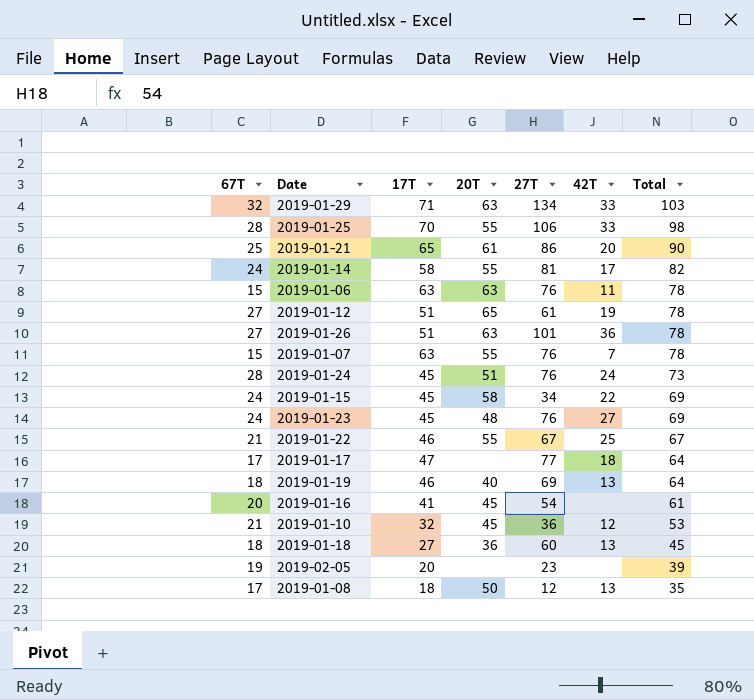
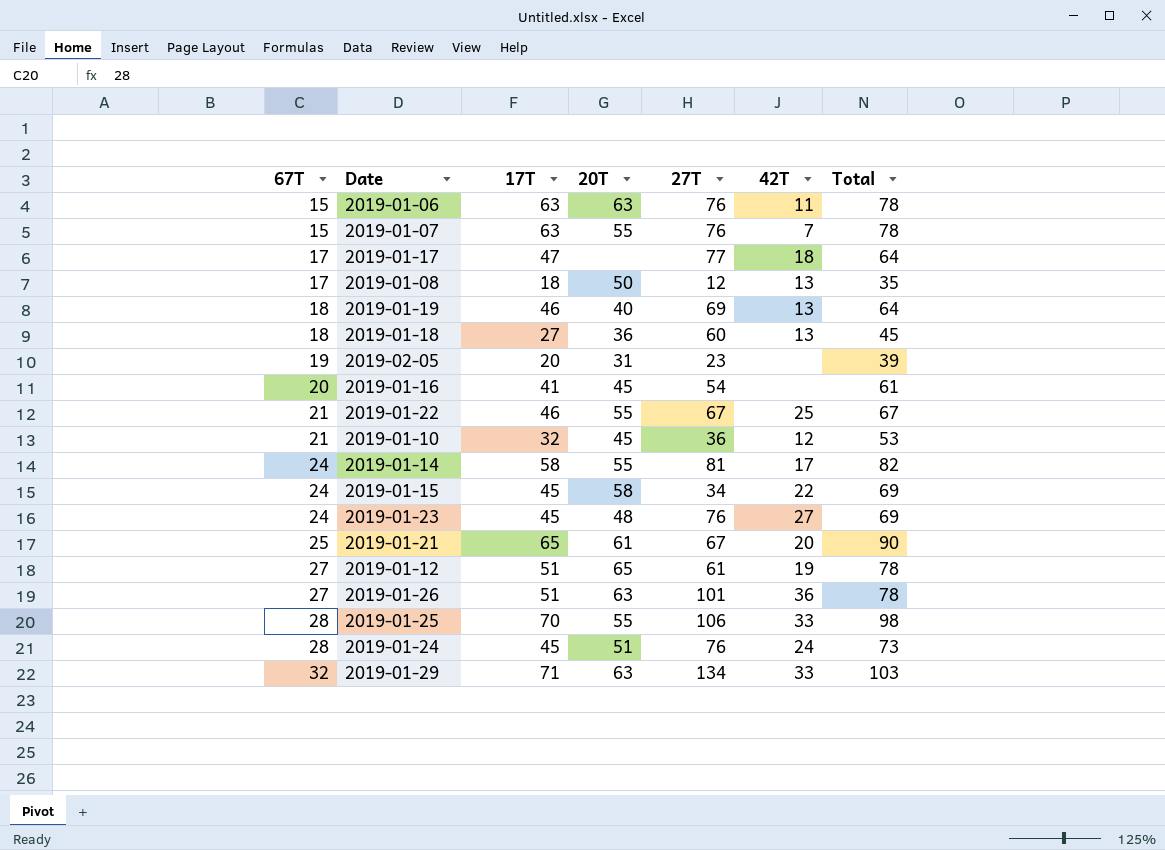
row order: Total descending -> 67T ascending
2019-02-05 | 20T: none -> 31
2019-01-21 | 27T: 86 -> 67

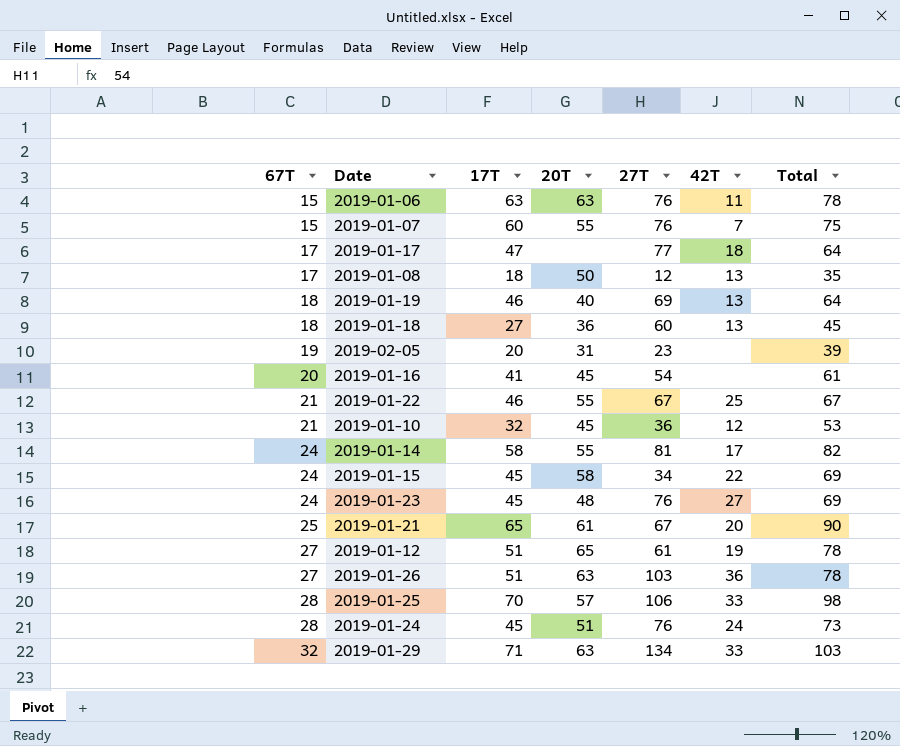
2019-01-07 | 17T: 63 -> 60
2019-01-07 | Total: 78 -> 75
2019-01-26 | 27T: 101 -> 103
2019-01-25 | 20T: 55 -> 57

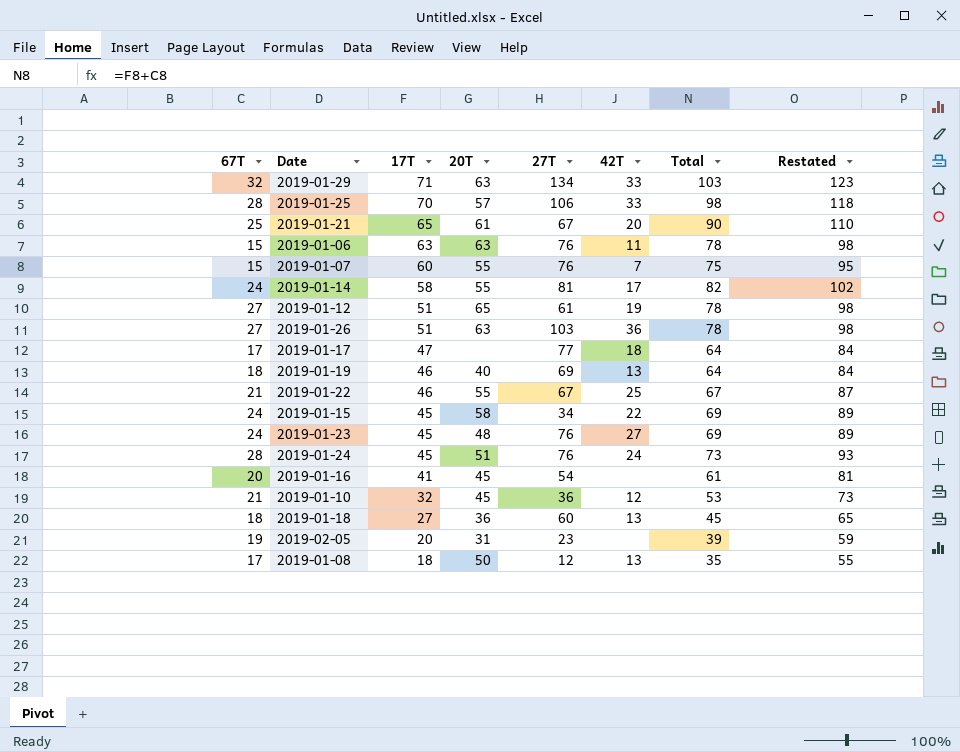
row order: 67T ascending -> 17T descending
column Restated | formula: none -> [Total] + 20

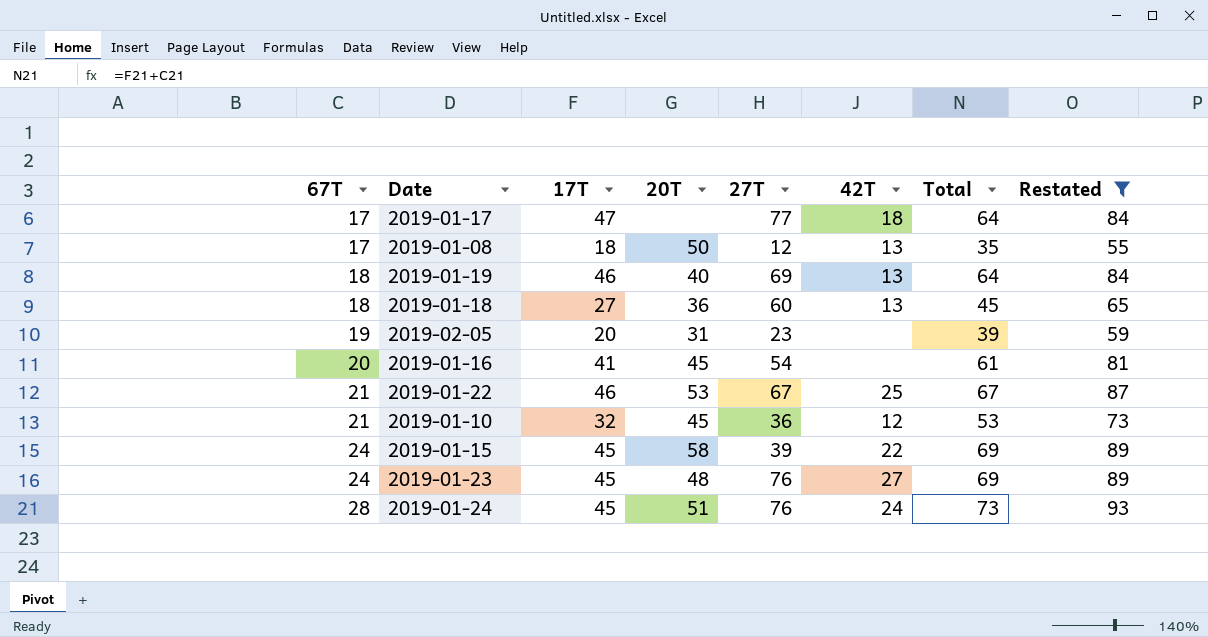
filter: none -> Restated <= 93
row order: 17T descending -> 67T ascending
2019-01-22 | 20T: 55 -> 53
2019-01-15 | 27T: 34 -> 39

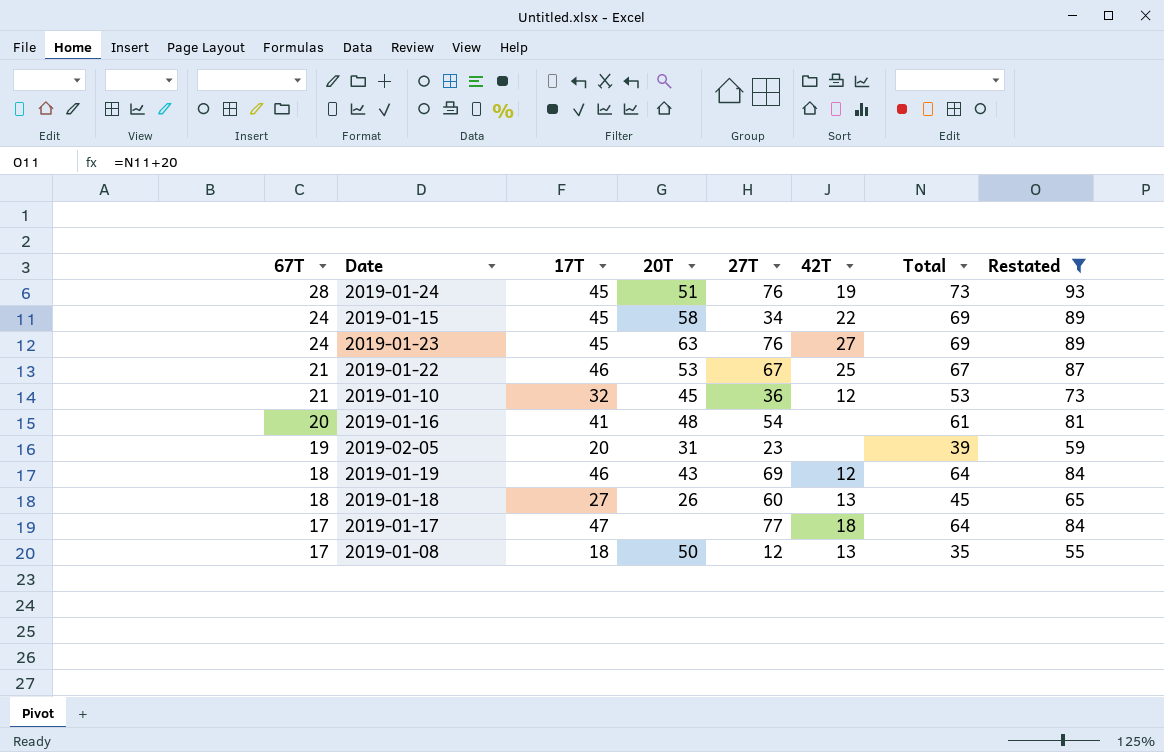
row order: 67T ascending -> 67T descending
2019-01-24 | 42T: 24 -> 19
2019-01-15 | 27T: 39 -> 34
2019-01-23 | 20T: 48 -> 63
2019-01-16 | 20T: 45 -> 48
2019-01-19 | 20T: 40 -> 43
2019-01-19 | 42T: 13 -> 12
2019-01-18 | 20T: 36 -> 26

